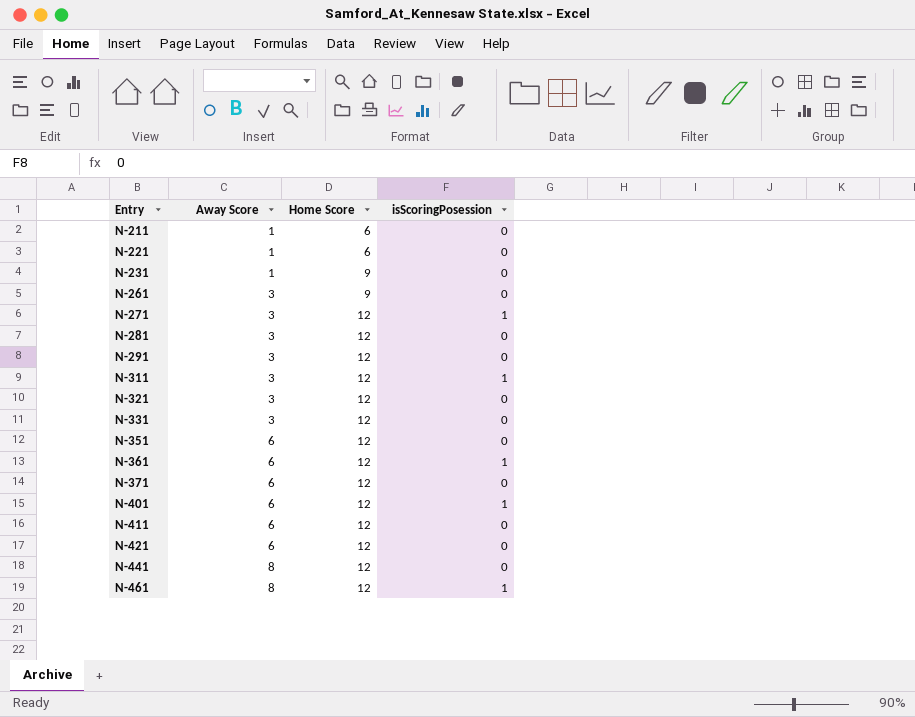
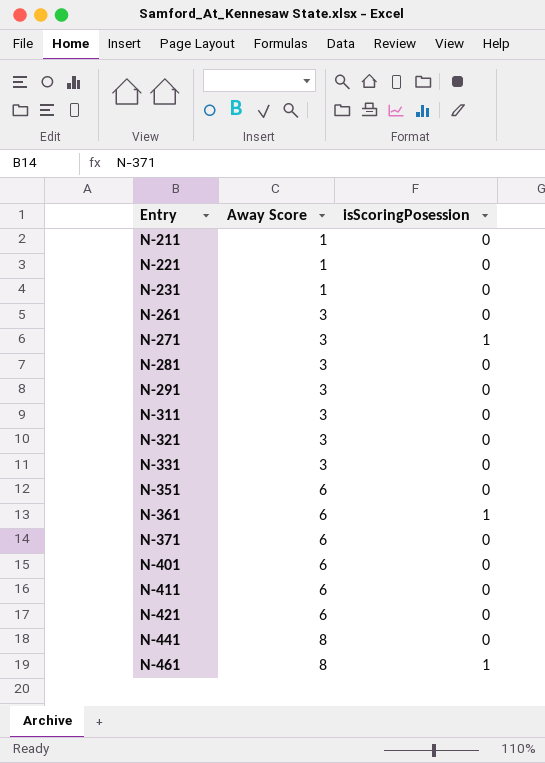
column Home Score | position: 3 -> none
N-311 | isScoringPosession: 1 -> 0
N-401 | isScoringPosession: 1 -> 0

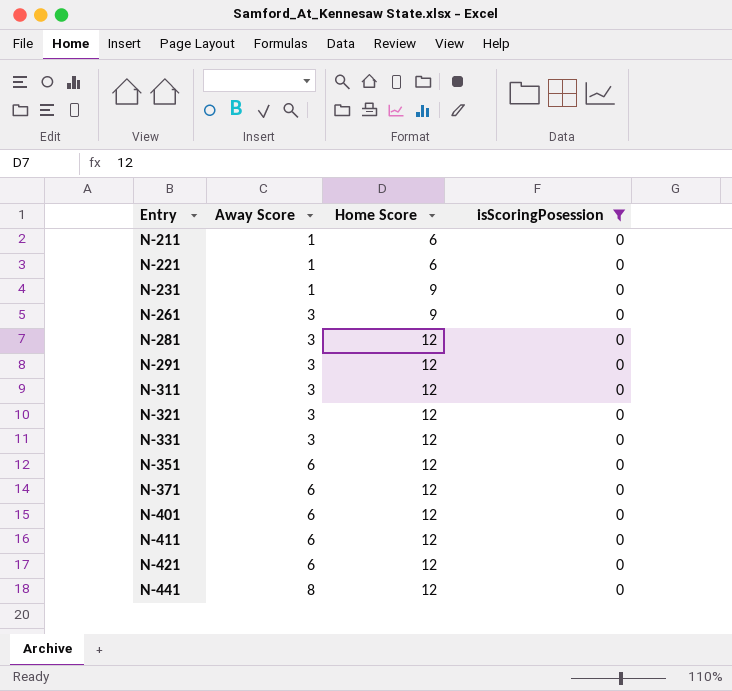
filter: none -> isScoringPosession = 0
column Home Score | position: none -> 3

